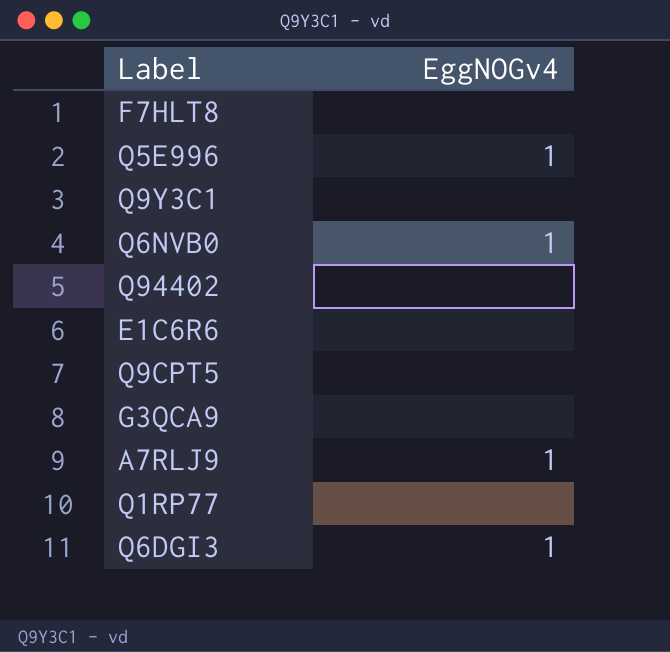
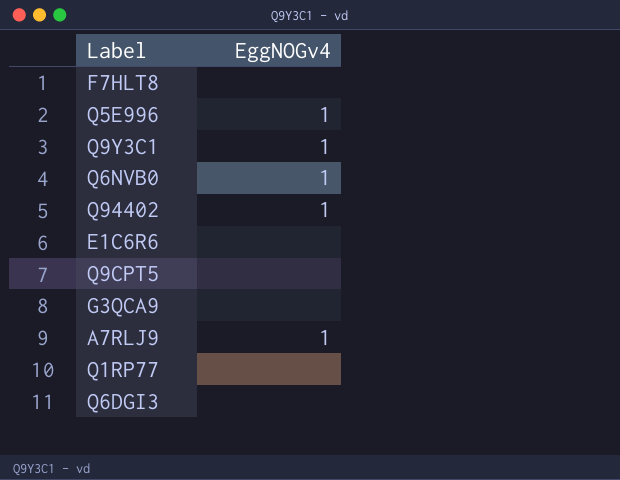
Q9Y3C1 | EggNOGv4: none -> 1
Q94402 | EggNOGv4: none -> 1
Q6DGI3 | EggNOGv4: 1 -> none

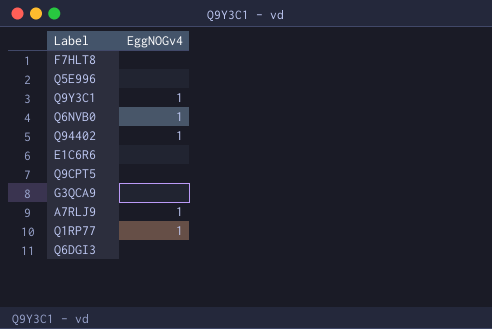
Q5E996 | EggNOGv4: 1 -> none
Q1RP77 | EggNOGv4: none -> 1

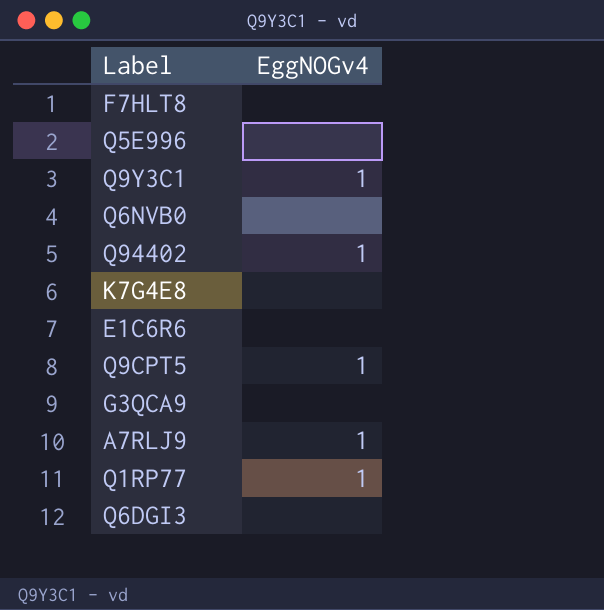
Q6NVB0 | EggNOGv4: 1 -> none
row K7G4E8: none -> none
Q9CPT5 | EggNOGv4: none -> 1

